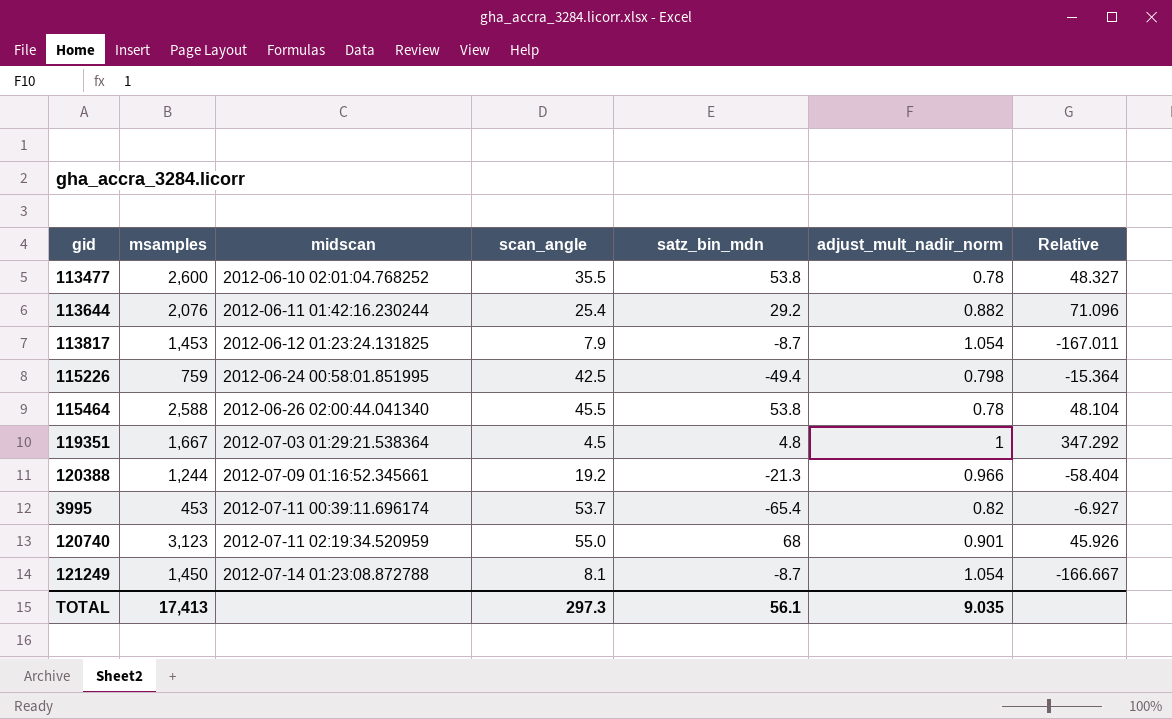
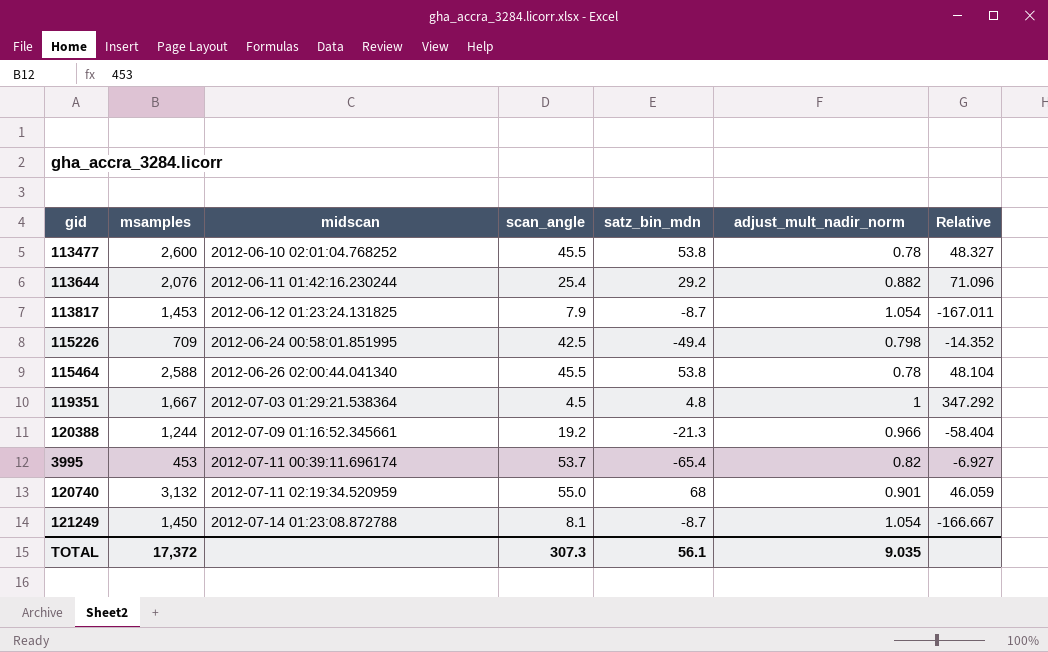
113477 | scan_angle: 35.5 -> 45.5
115226 | msamples: 759 -> 709
115226 | Relative: -15.364 -> -14.352
120740 | msamples: 3,123 -> 3,132
120740 | Relative: 45.926 -> 46.059
TOTAL | msamples: 17,413 -> 17,372
TOTAL | scan_angle: 297.3 -> 307.3

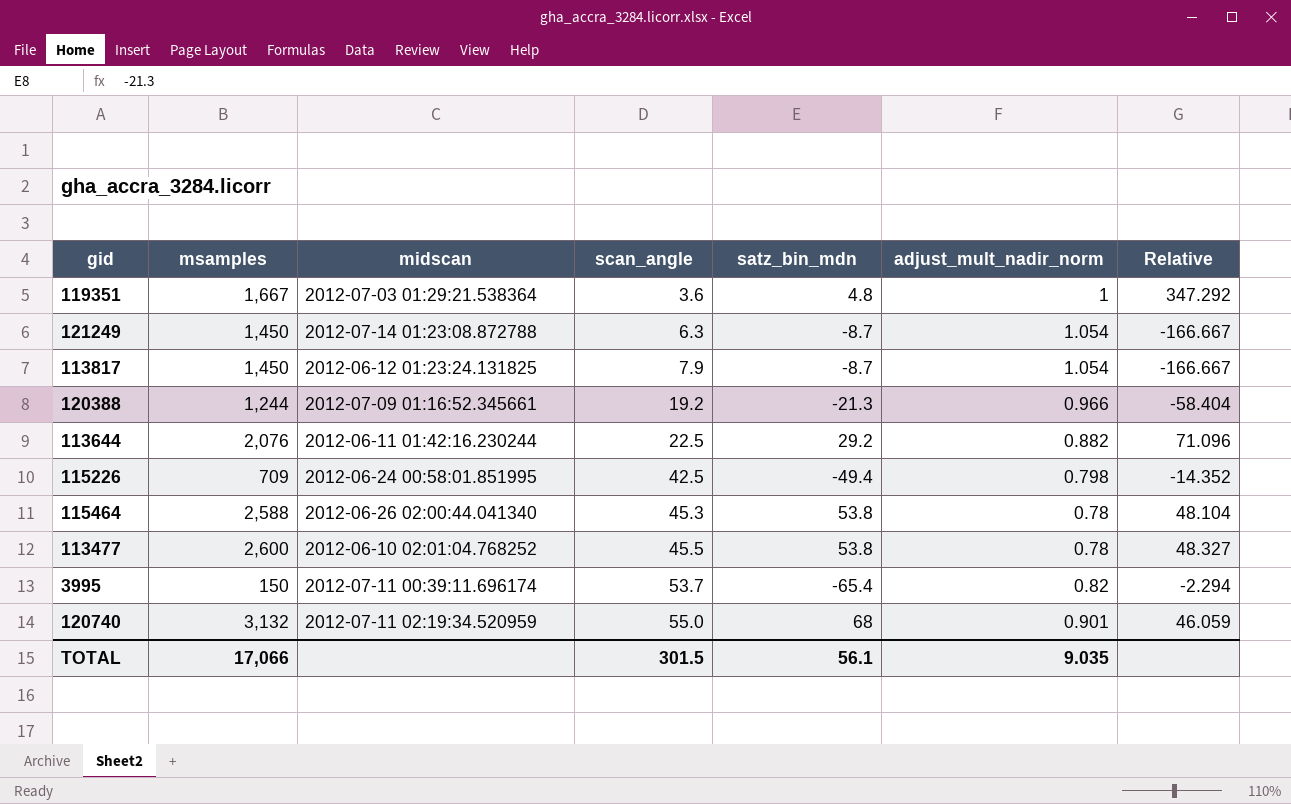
row order: midscan ascending -> scan_angle ascending
119351 | scan_angle: 4.5 -> 3.6
121249 | scan_angle: 8.1 -> 6.3
113817 | msamples: 1,453 -> 1,450
113817 | Relative: -167.011 -> -166.667
113644 | scan_angle: 25.4 -> 22.5
115464 | scan_angle: 45.5 -> 45.3
3995 | msamples: 453 -> 150
3995 | Relative: -6.927 -> -2.294
TOTAL | msamples: 17,372 -> 17,066
TOTAL | scan_angle: 307.3 -> 301.5

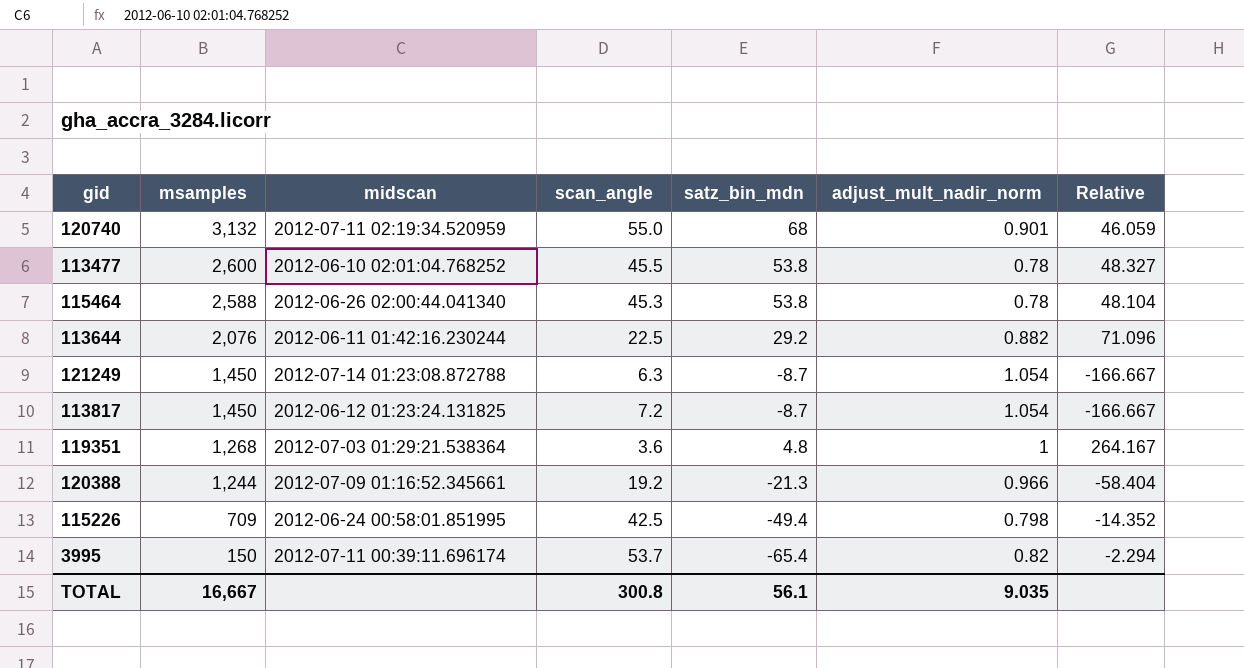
row order: scan_angle ascending -> msamples descending
113817 | scan_angle: 7.9 -> 7.2
119351 | msamples: 1,667 -> 1,268
119351 | Relative: 347.292 -> 264.167
TOTAL | msamples: 17,066 -> 16,667
TOTAL | scan_angle: 301.5 -> 300.8

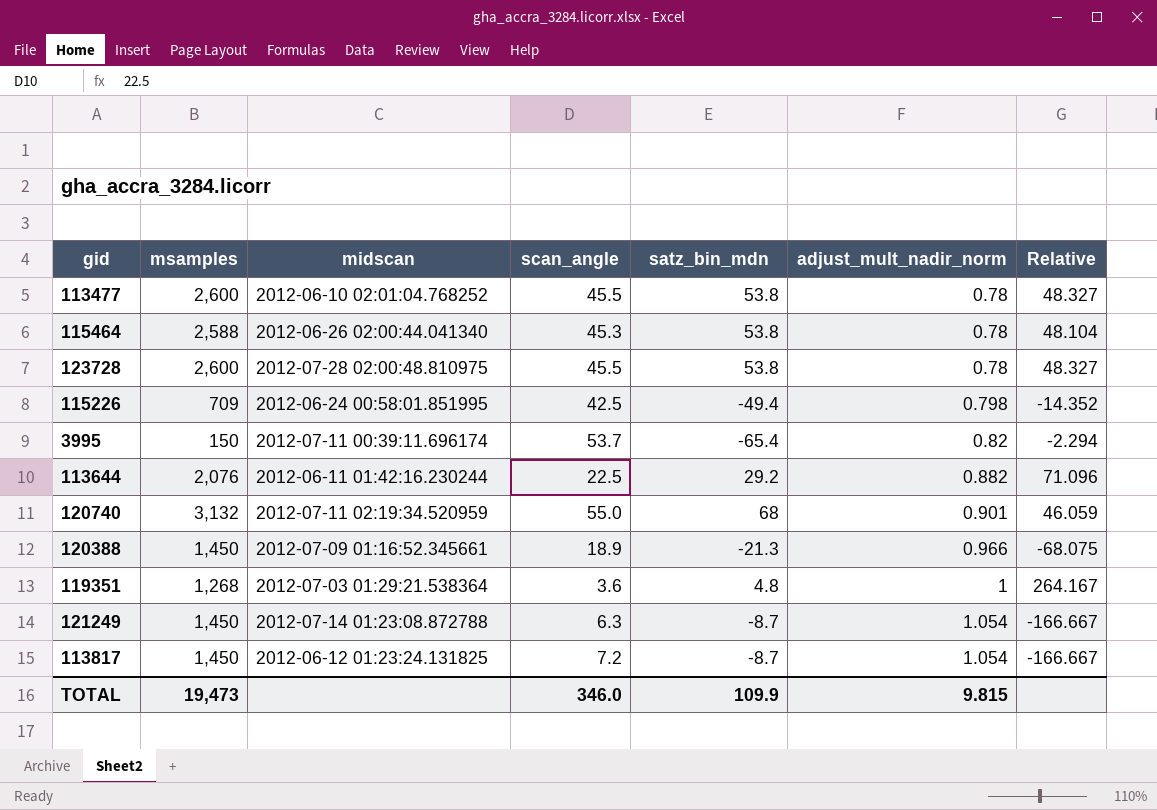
row order: msamples descending -> adjust_mult_nadir_norm ascending
row 123728: none -> 2,600 | 2012-07-28 02:00:48.810975 | 45.5 | 53.8 | 0.78 | 48.327
120388 | msamples: 1,244 -> 1,450
120388 | scan_angle: 19.2 -> 18.9
120388 | Relative: -58.404 -> -68.075
TOTAL | msamples: 16,667 -> 19,473
TOTAL | scan_angle: 300.8 -> 346.0
TOTAL | satz_bin_mdn: 56.1 -> 109.9
TOTAL | adjust_mult_nadir_norm: 9.035 -> 9.815

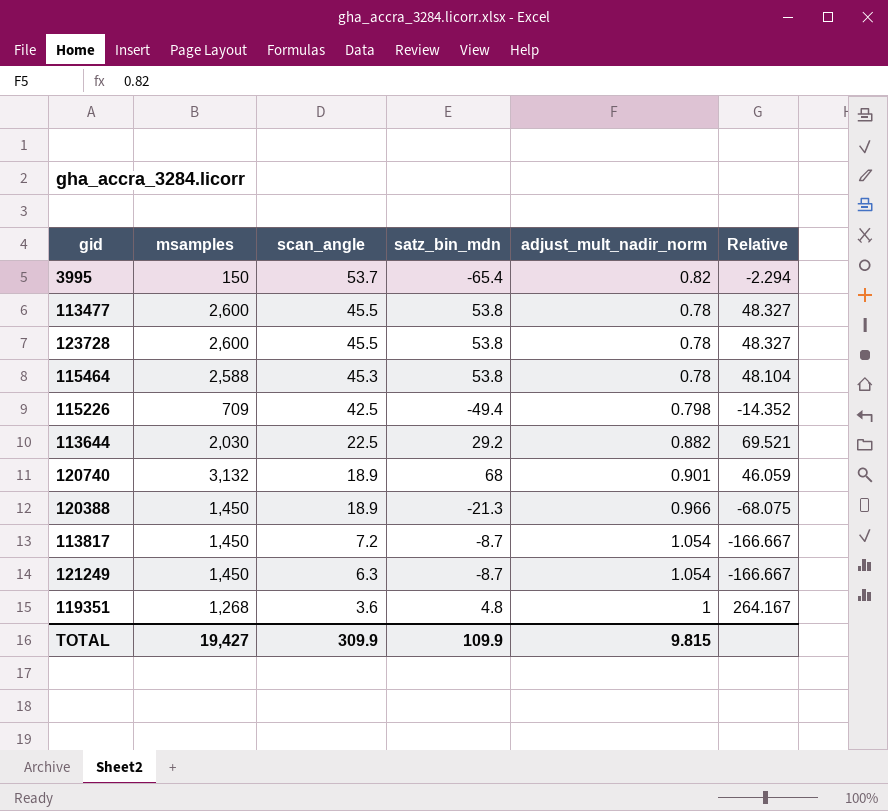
row order: adjust_mult_nadir_norm ascending -> scan_angle descending
column midscan | position: 3 -> none
113644 | msamples: 2,076 -> 2,030
113644 | Relative: 71.096 -> 69.521
120740 | scan_angle: 55.0 -> 18.9
TOTAL | msamples: 19,473 -> 19,427
TOTAL | scan_angle: 346.0 -> 309.9

